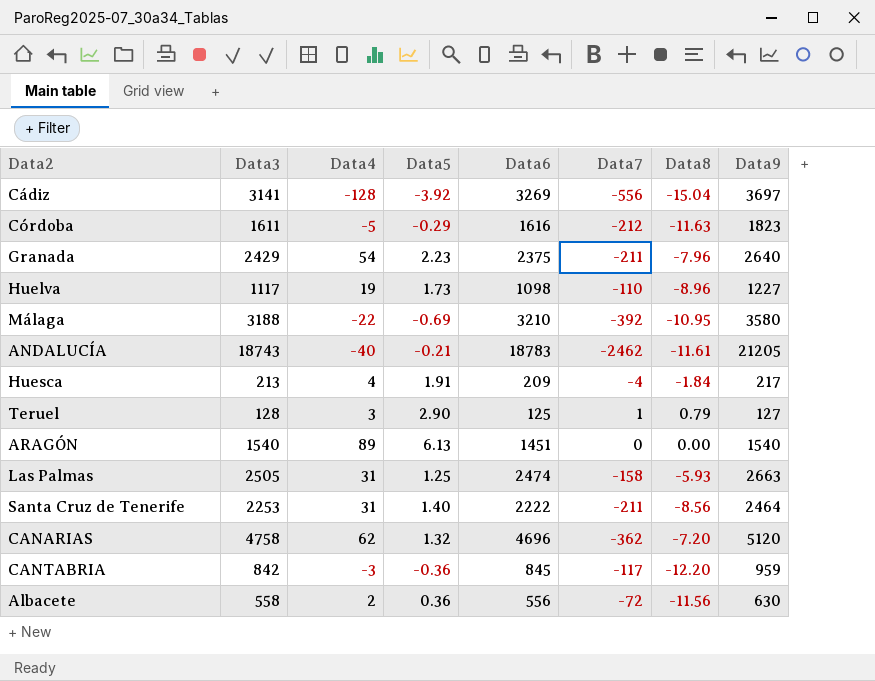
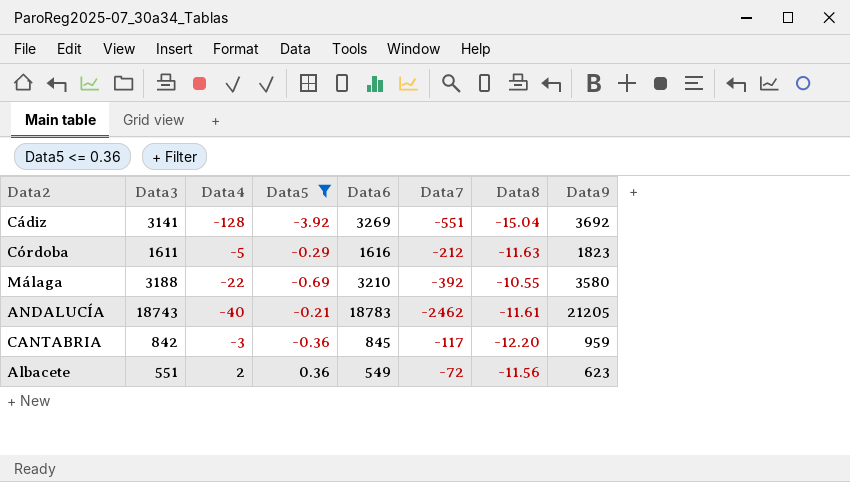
filter: none -> Data5 <= 0.36
Cádiz | Data7: -556 -> -551
Cádiz | Data9: 3697 -> 3692
Málaga | Data8: -10.95 -> -10.55
Albacete | Data3: 558 -> 551
Albacete | Data6: 556 -> 549
Albacete | Data9: 630 -> 623

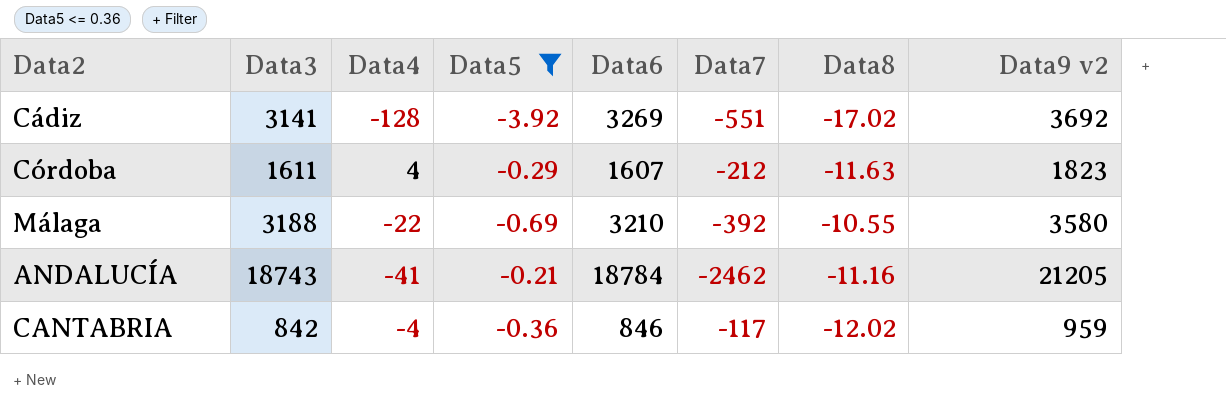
column name: Data9 -> Data9 v2
row Albacete: 551 | 2 | 0.36 | 549 | -72 | -11.56 | 623 -> none
Cádiz | Data8: -15.04 -> -17.02
Córdoba | Data4: -5 -> 4
Córdoba | Data6: 1616 -> 1607
ANDALUCÍA | Data4: -40 -> -41
ANDALUCÍA | Data6: 18783 -> 18784
ANDALUCÍA | Data8: -11.61 -> -11.16
CANTABRIA | Data4: -3 -> -4
CANTABRIA | Data6: 845 -> 846
CANTABRIA | Data8: -12.20 -> -12.02

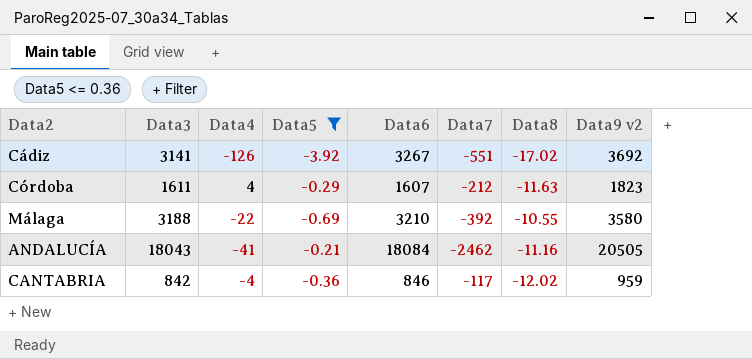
Cádiz | Data4: -128 -> -126
Cádiz | Data6: 3269 -> 3267
ANDALUCÍA | Data3: 18743 -> 18043
ANDALUCÍA | Data6: 18784 -> 18084
ANDALUCÍA | Data9 v2: 21205 -> 20505

